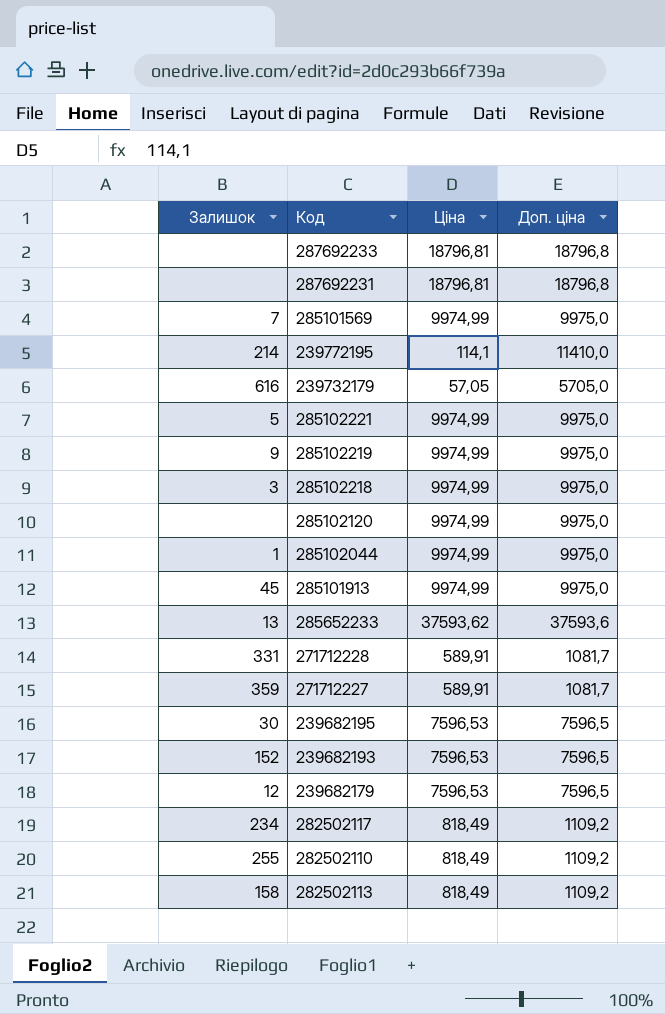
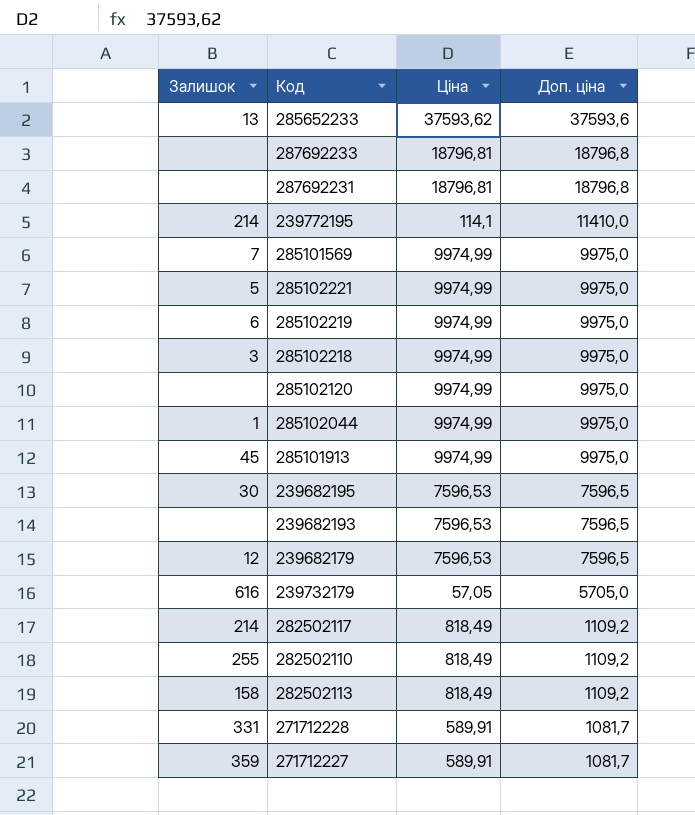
row order: none -> Доп. ціна descending
285102219 | Залишок: 9 -> 6
239682193 | Залишок: 152 -> none
282502117 | Залишок: 234 -> 214

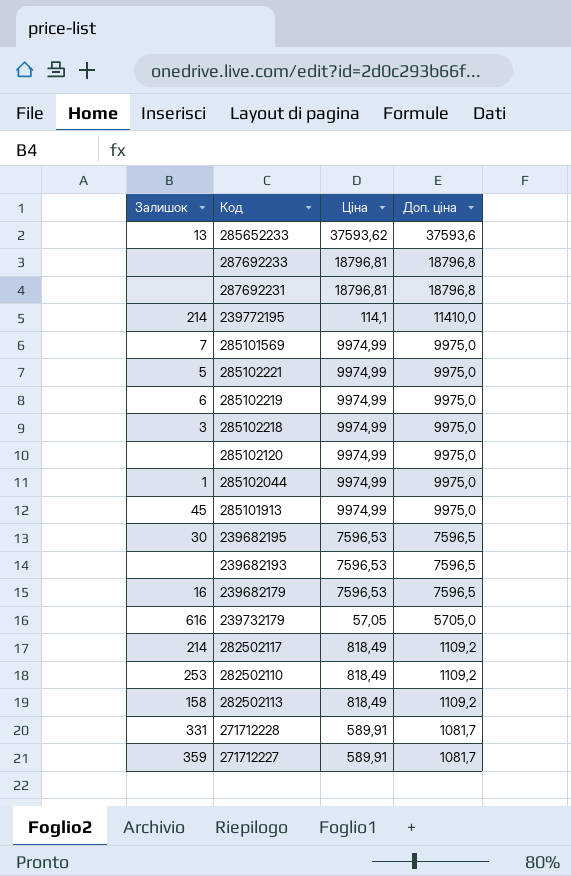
239682179 | Залишок: 12 -> 16
282502110 | Залишок: 255 -> 253

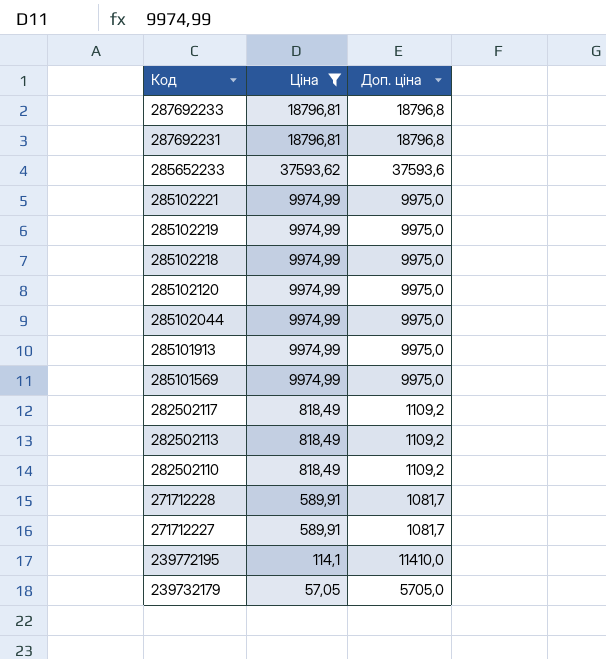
filter: none -> Ціна != 7596,53
row order: Доп. ціна descending -> Код descending
column Залишок | position: 1 -> none

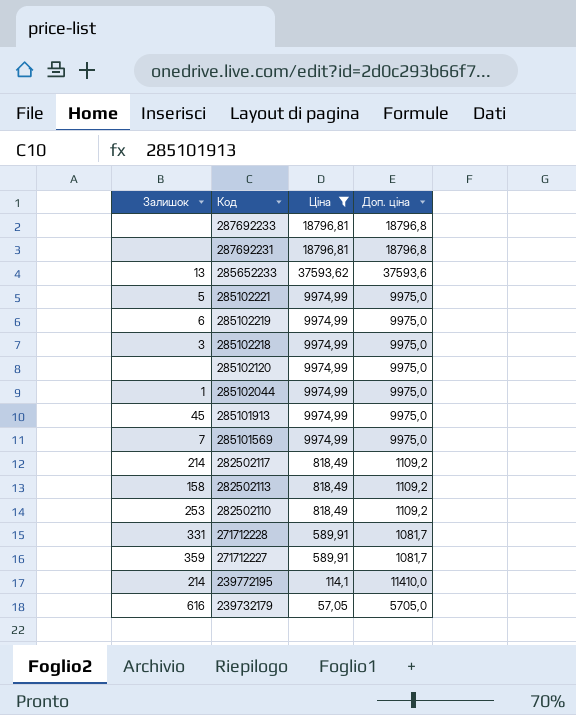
column Залишок | position: none -> 1

